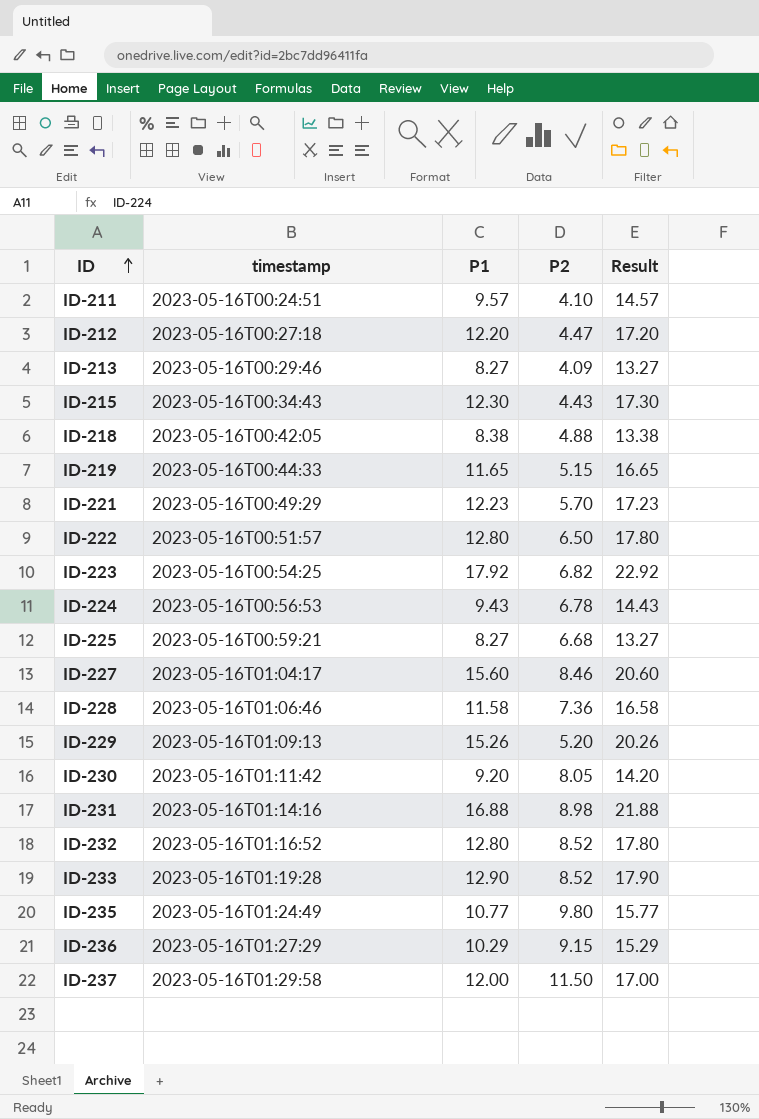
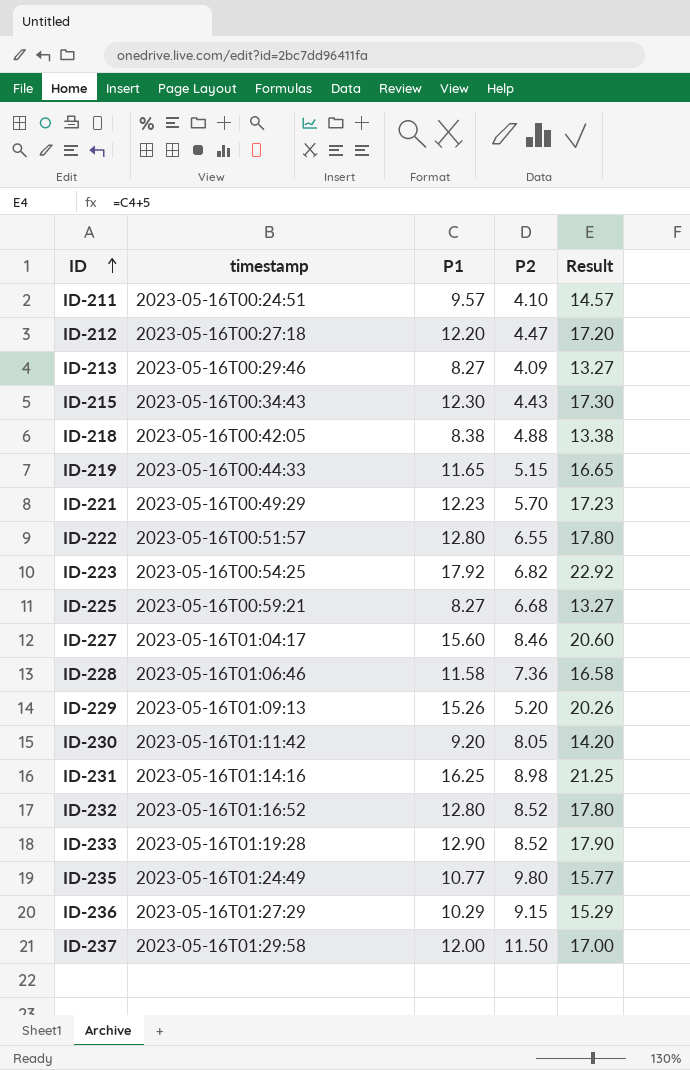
row ID-224: 2023-05-16T00:56:53 | 9.43 | 6.78 | 14.43 -> none
ID-222 | P2: 6.50 -> 6.55
ID-231 | P1: 16.88 -> 16.25
ID-231 | Result: 21.88 -> 21.25

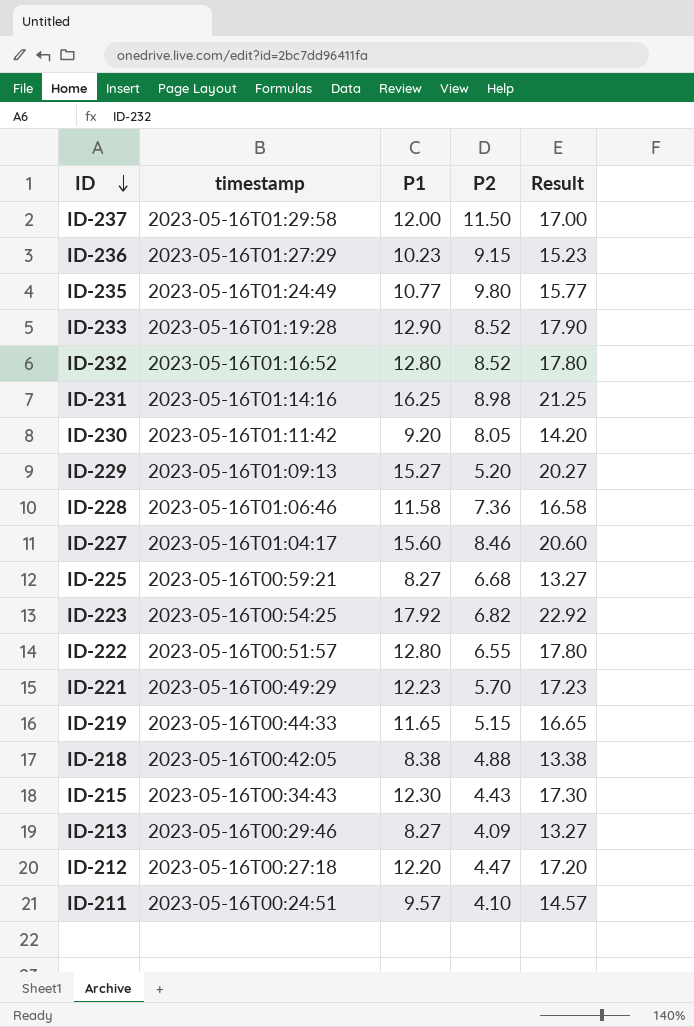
row order: ID ascending -> ID descending
ID-236 | P1: 10.29 -> 10.23
ID-236 | Result: 15.29 -> 15.23
ID-229 | P1: 15.26 -> 15.27
ID-229 | Result: 20.26 -> 20.27

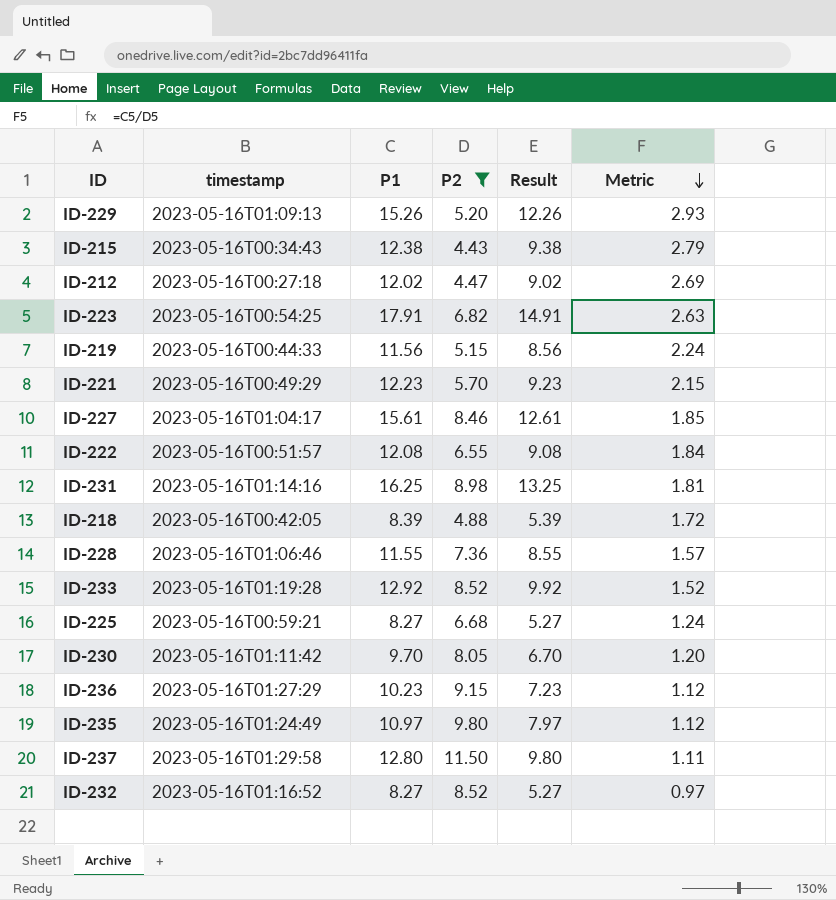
filter: none -> P2 >= 4.43
row order: ID descending -> Metric descending
column Result | formula: [P1] + 5 -> [P1] - 3
column Metric | formula: none -> [P1] / [P2]
ID-229 | P1: 15.27 -> 15.26
ID-215 | P1: 12.30 -> 12.38
ID-212 | P1: 12.20 -> 12.02
ID-223 | P1: 17.92 -> 17.91
ID-219 | P1: 11.65 -> 11.56
ID-227 | P1: 15.60 -> 15.61
ID-222 | P1: 12.80 -> 12.08
ID-218 | P1: 8.38 -> 8.39
ID-228 | P1: 11.58 -> 11.55
ID-233 | P1: 12.90 -> 12.92
ID-230 | P1: 9.20 -> 9.70
ID-235 | P1: 10.77 -> 10.97
ID-237 | P1: 12.00 -> 12.80
ID-232 | P1: 12.80 -> 8.27

